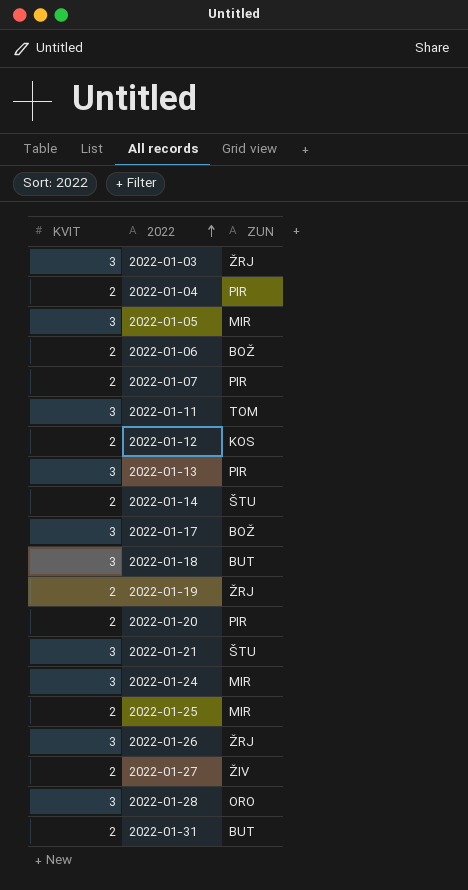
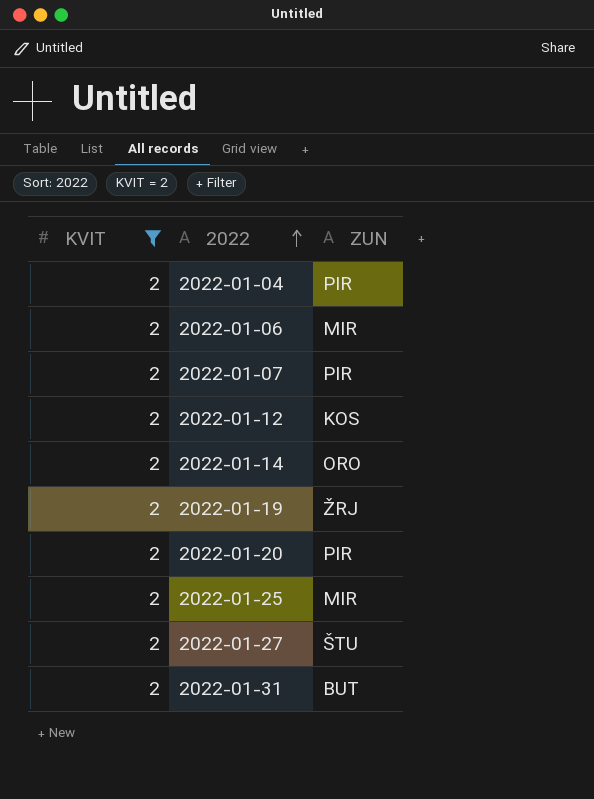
filter: none -> KVIT = 2
2022-01-06 | ZUN: BOŽ -> MIR
2022-01-14 | ZUN: ŠTU -> ORO
2022-01-27 | ZUN: ŽIV -> ŠTU

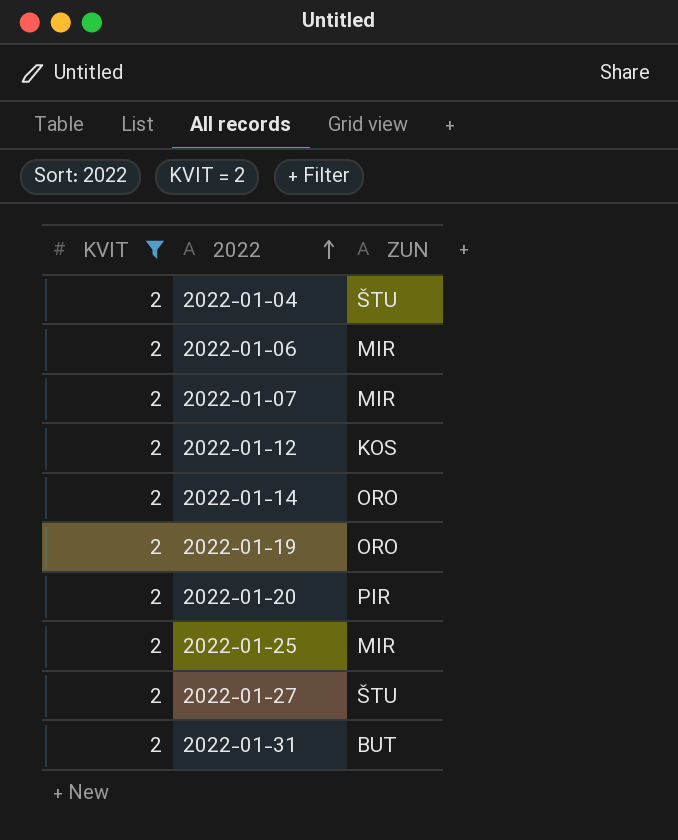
2022-01-04 | ZUN: PIR -> ŠTU
2022-01-07 | ZUN: PIR -> MIR
2022-01-19 | ZUN: ŽRJ -> ORO

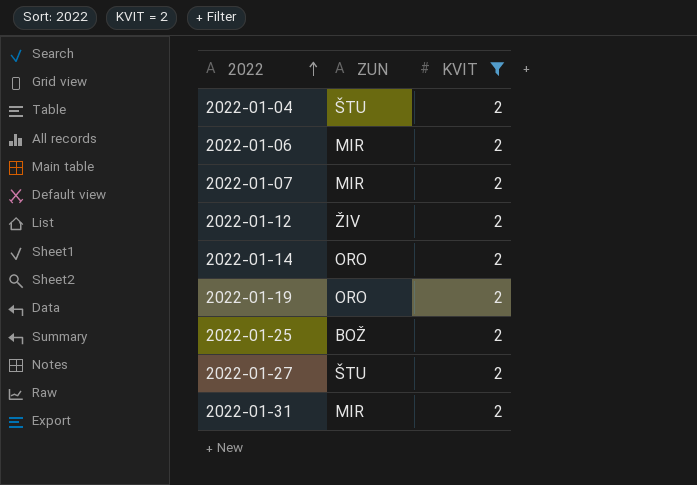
column KVIT | position: 1 -> 3
row 2022-01-20: 2 | PIR -> none
2022-01-12 | ZUN: KOS -> ŽIV
2022-01-25 | ZUN: MIR -> BOŽ
2022-01-31 | ZUN: BUT -> MIR

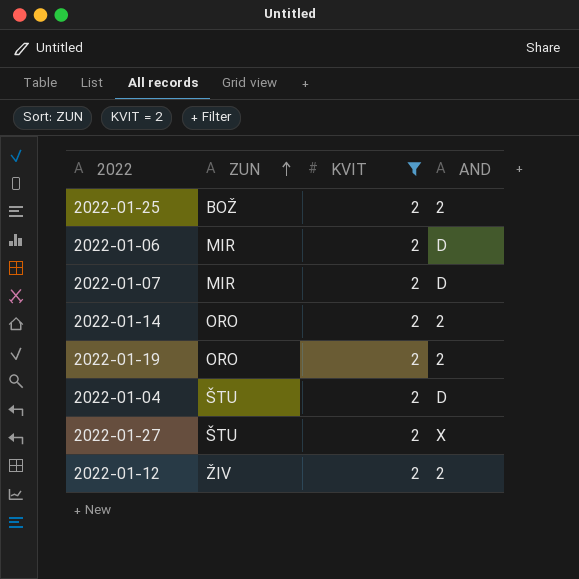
row order: 2022 ascending -> ZUN ascending
column AND | position: none -> 4
row 2022-01-31: MIR | 2 -> none

